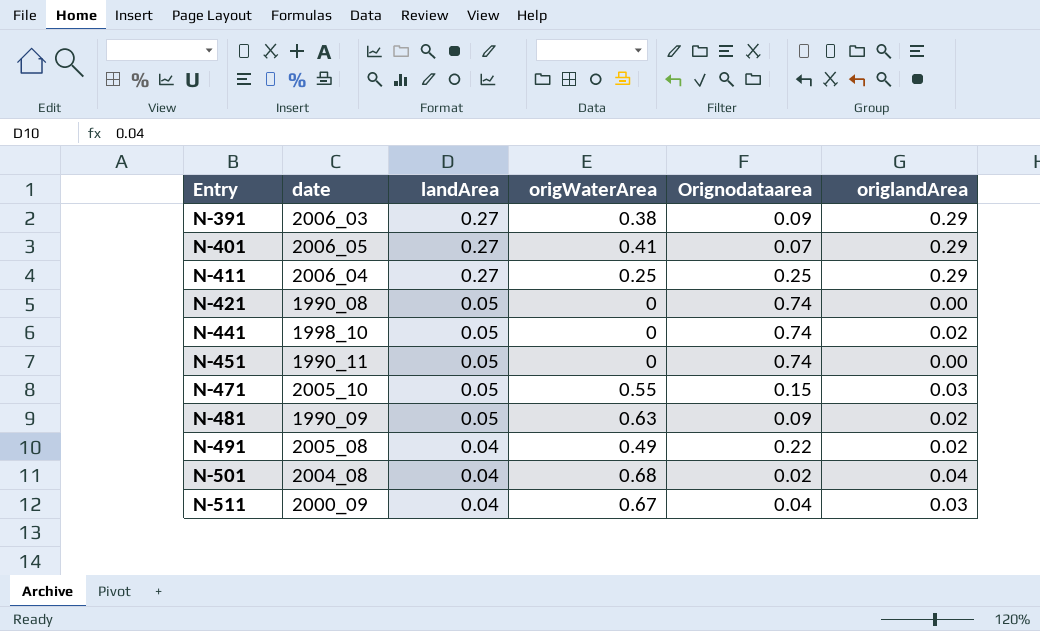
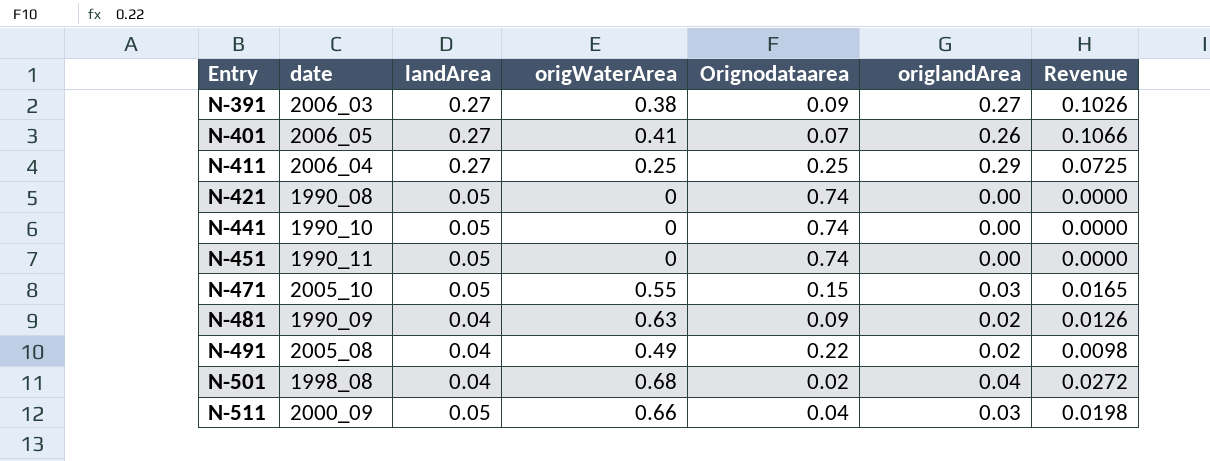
column Revenue | formula: none -> [origWaterArea] * [origlandArea]
N-391 | origlandArea: 0.29 -> 0.27
N-401 | origlandArea: 0.29 -> 0.26
N-441 | date: 1998_10 -> 1990_10
N-441 | origlandArea: 0.02 -> 0.00
N-481 | landArea: 0.05 -> 0.04
N-501 | date: 2004_08 -> 1998_08
N-511 | landArea: 0.04 -> 0.05
N-511 | origWaterArea: 0.67 -> 0.66

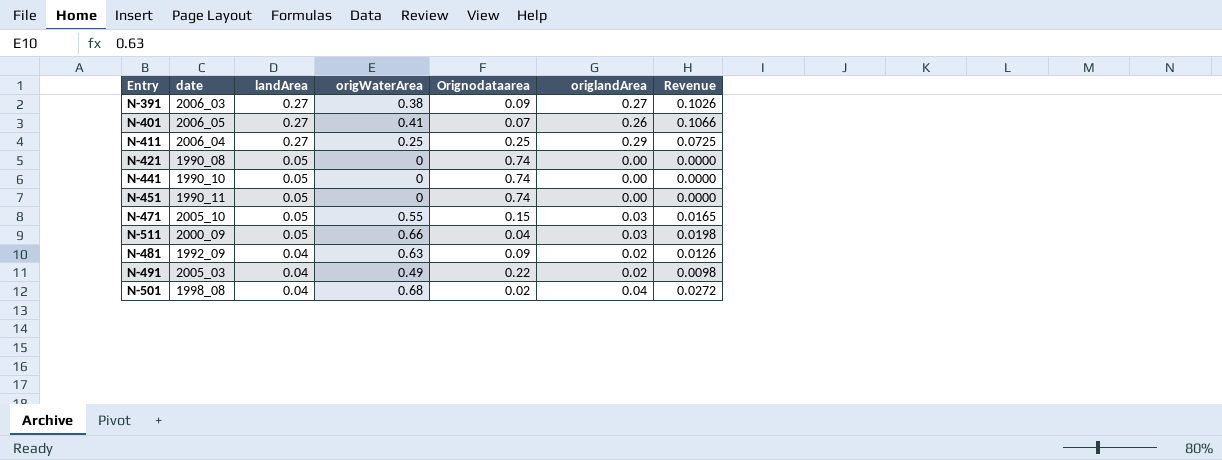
row order: Entry ascending -> landArea descending
N-481 | date: 1990_09 -> 1992_09
N-491 | date: 2005_08 -> 2005_03

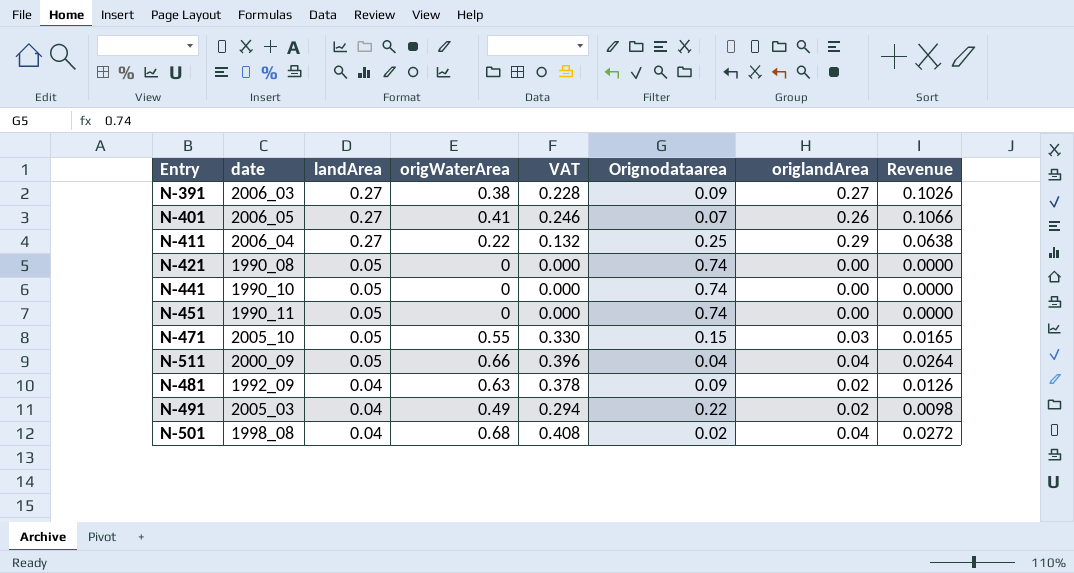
column VAT | formula: none -> [origWaterArea] * 0.6
N-411 | origWaterArea: 0.25 -> 0.22
N-411 | Revenue: 0.0725 -> 0.0638
N-511 | origlandArea: 0.03 -> 0.04
N-511 | Revenue: 0.0198 -> 0.0264

